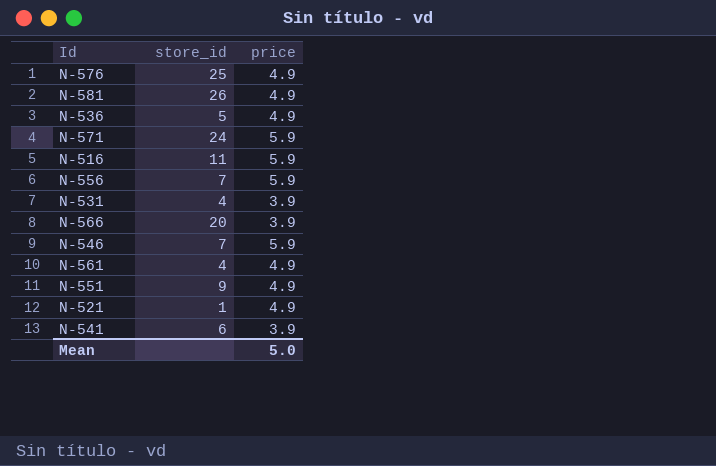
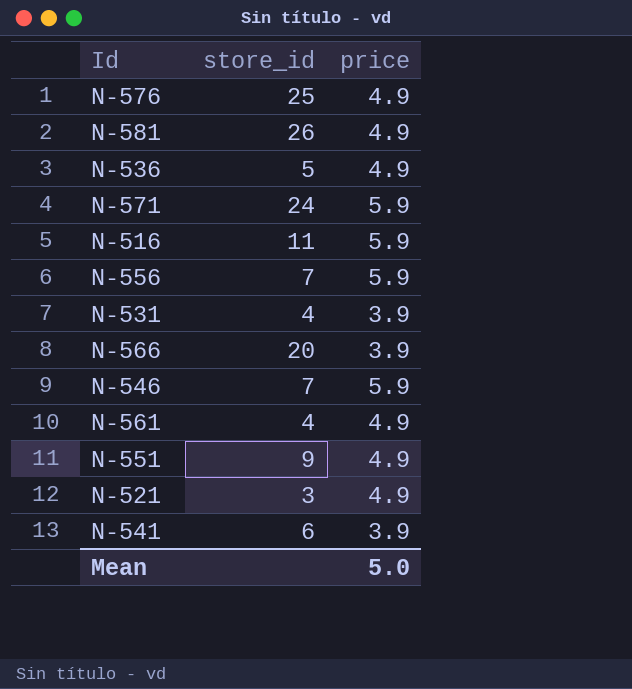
N-521 | store_id: 1 -> 3

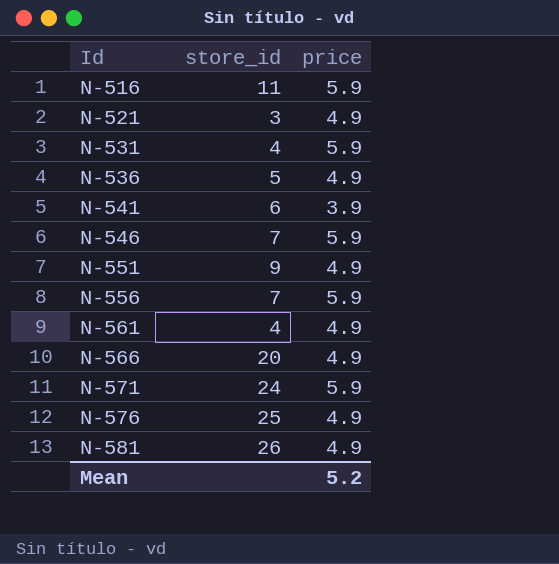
row order: none -> Id ascending
N-531 | price: 3.9 -> 5.9
N-566 | price: 3.9 -> 4.9
Mean | price: 5.0 -> 5.2

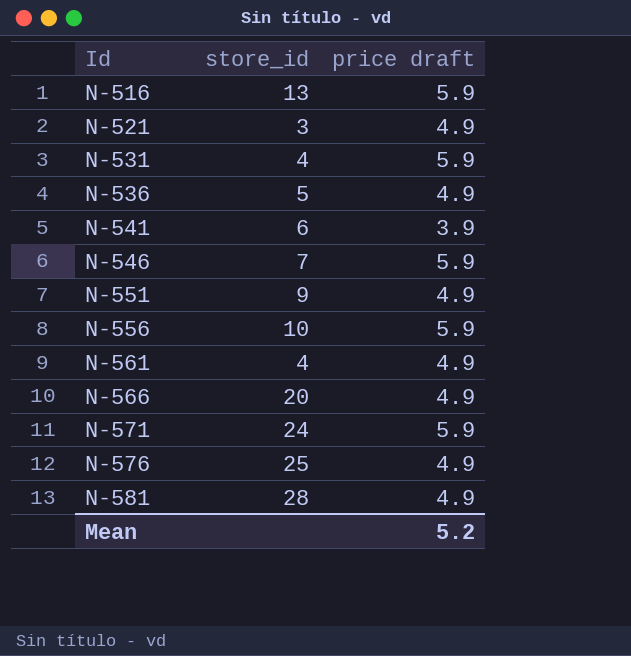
column name: price -> price draft
N-516 | store_id: 11 -> 13
N-556 | store_id: 7 -> 10
N-581 | store_id: 26 -> 28

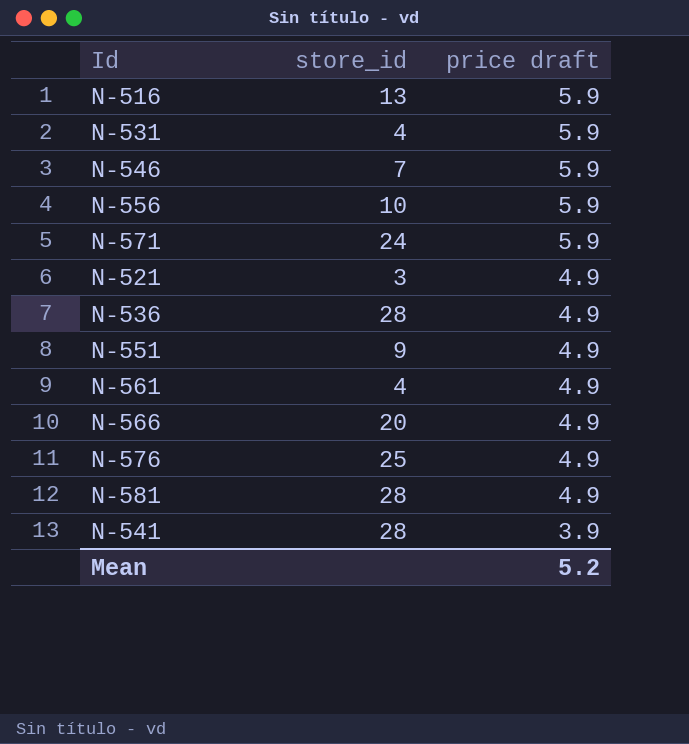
row order: Id ascending -> price draft descending
N-536 | store_id: 5 -> 28
N-541 | store_id: 6 -> 28

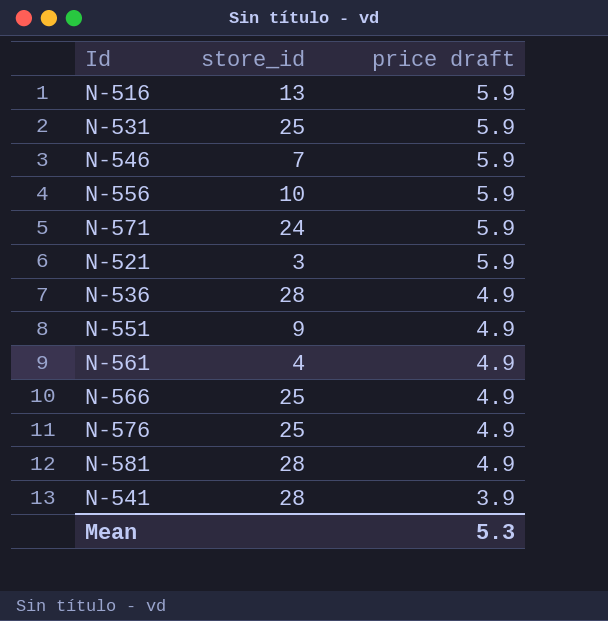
N-531 | store_id: 4 -> 25
N-521 | price draft: 4.9 -> 5.9
N-566 | store_id: 20 -> 25
Mean | price draft: 5.2 -> 5.3

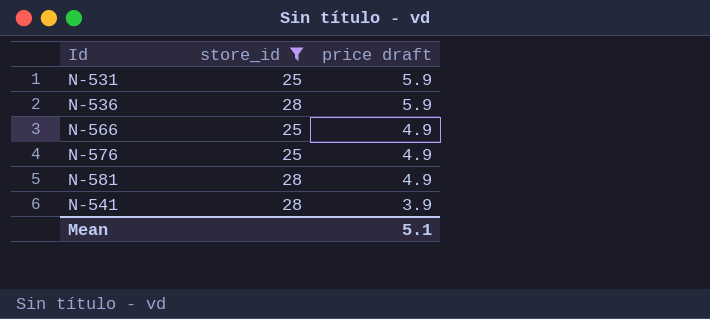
filter: none -> store_id >= 25
N-536 | price draft: 4.9 -> 5.9
Mean | price draft: 5.3 -> 5.1

